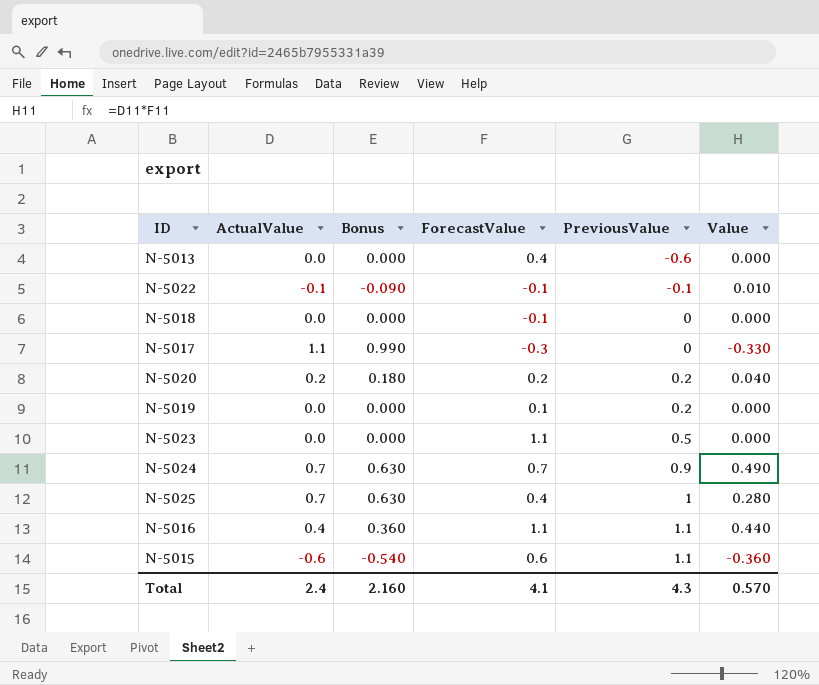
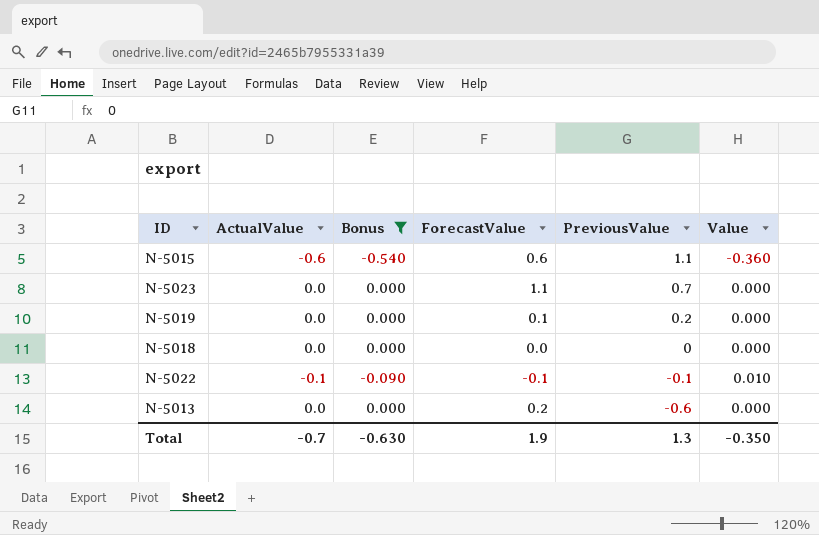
filter: none -> Bonus <= 0.000
row order: PreviousValue ascending -> PreviousValue descending
N-5023 | PreviousValue: 0.5 -> 0.7
N-5018 | ForecastValue: -0.1 -> 0.0
N-5013 | ForecastValue: 0.4 -> 0.2
Total | ActualValue: 2.4 -> -0.7
Total | Bonus: 2.160 -> -0.630
Total | ForecastValue: 4.1 -> 1.9
Total | PreviousValue: 4.3 -> 1.3
Total | Value: 0.570 -> -0.350

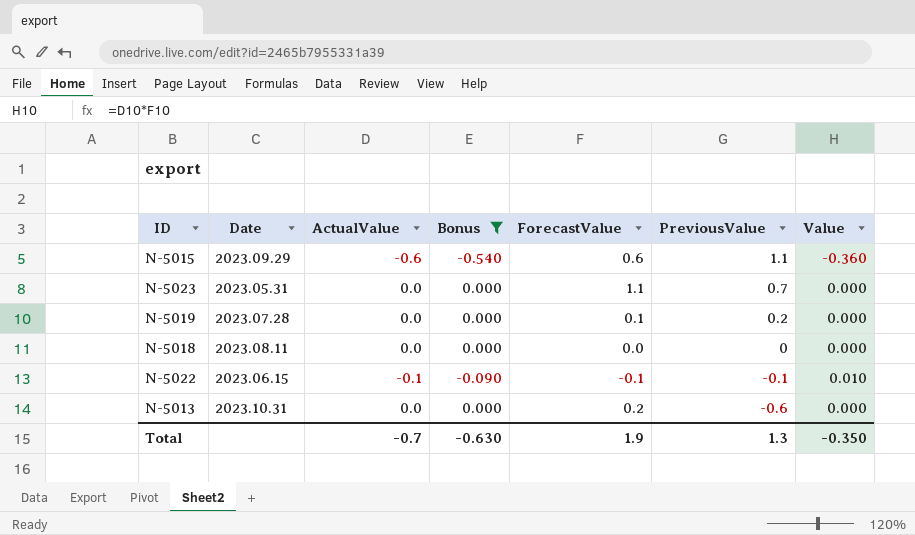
column Date | position: none -> 2

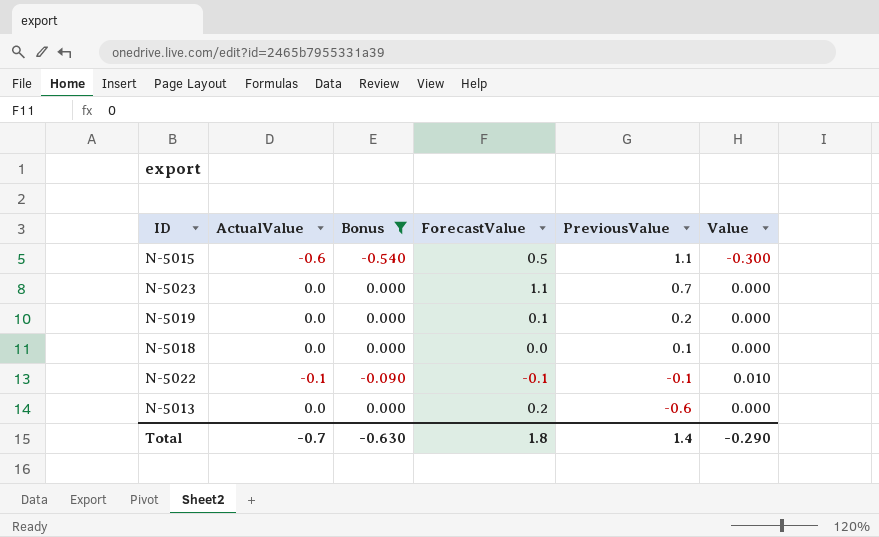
column Date | position: 2 -> none
N-5015 | ForecastValue: 0.6 -> 0.5
N-5015 | Value: -0.360 -> -0.300
N-5018 | PreviousValue: 0 -> 0.1
Total | ForecastValue: 1.9 -> 1.8
Total | PreviousValue: 1.3 -> 1.4
Total | Value: -0.350 -> -0.290

